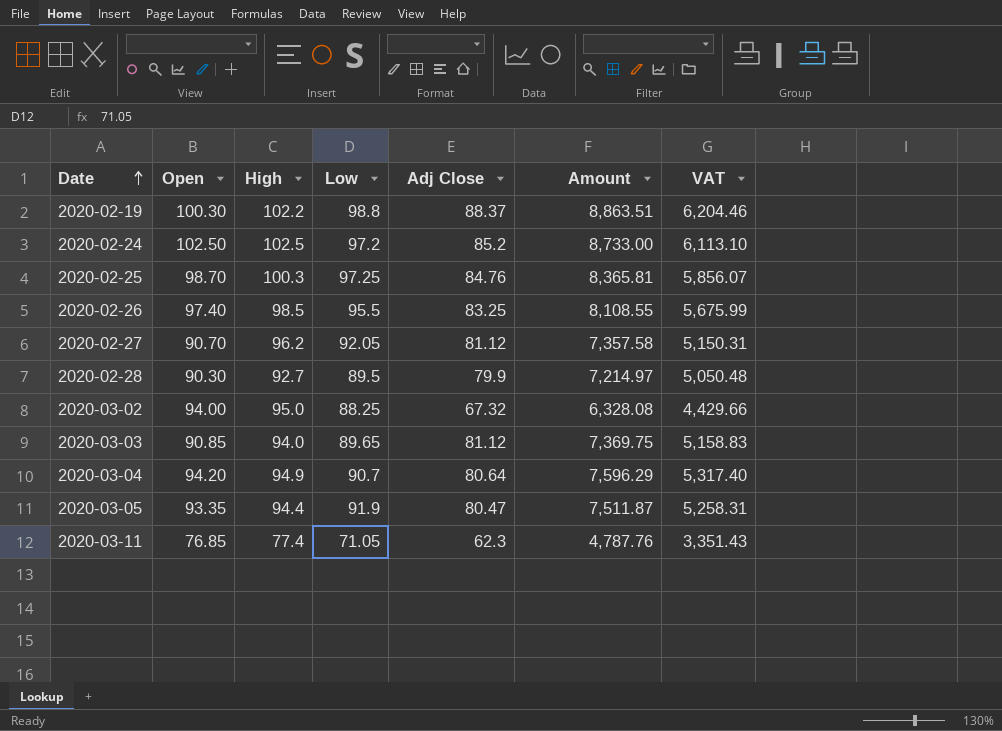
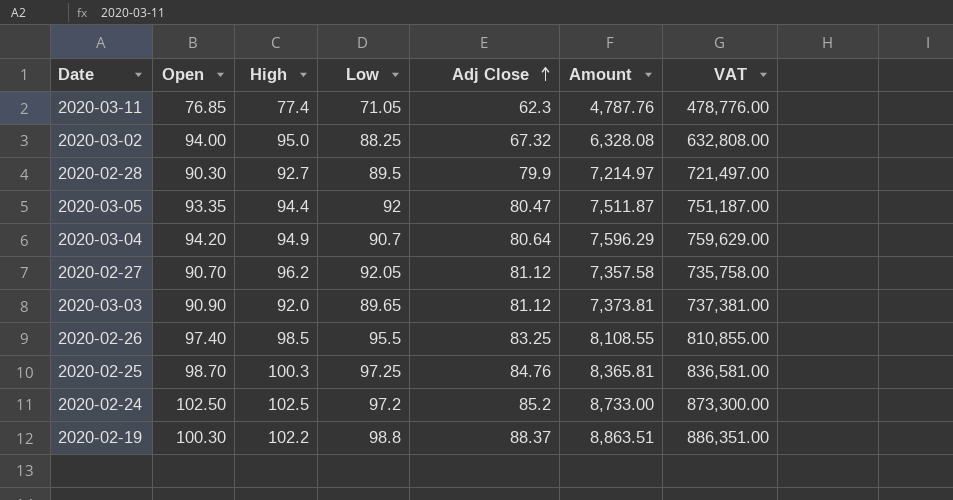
row order: Date ascending -> Adj Close ascending
column VAT | formula: [Amount] * 0.7 -> [Amount] * 100
2020-03-05 | Low: 91.9 -> 92
2020-03-03 | Open: 90.85 -> 90.90
2020-03-03 | High: 94.0 -> 92.0
2020-03-03 | Amount: 7,369.75 -> 7,373.81

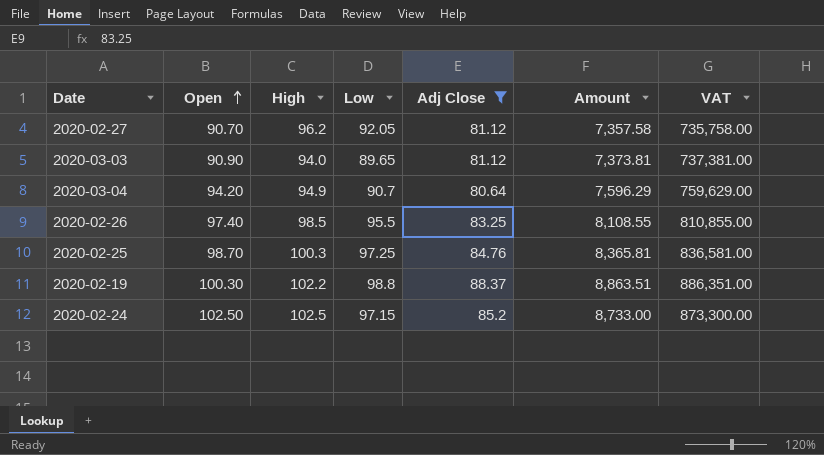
filter: none -> Adj Close >= 80.64
row order: Adj Close ascending -> Open ascending
2020-03-03 | High: 92.0 -> 94.0
2020-02-24 | Low: 97.2 -> 97.15

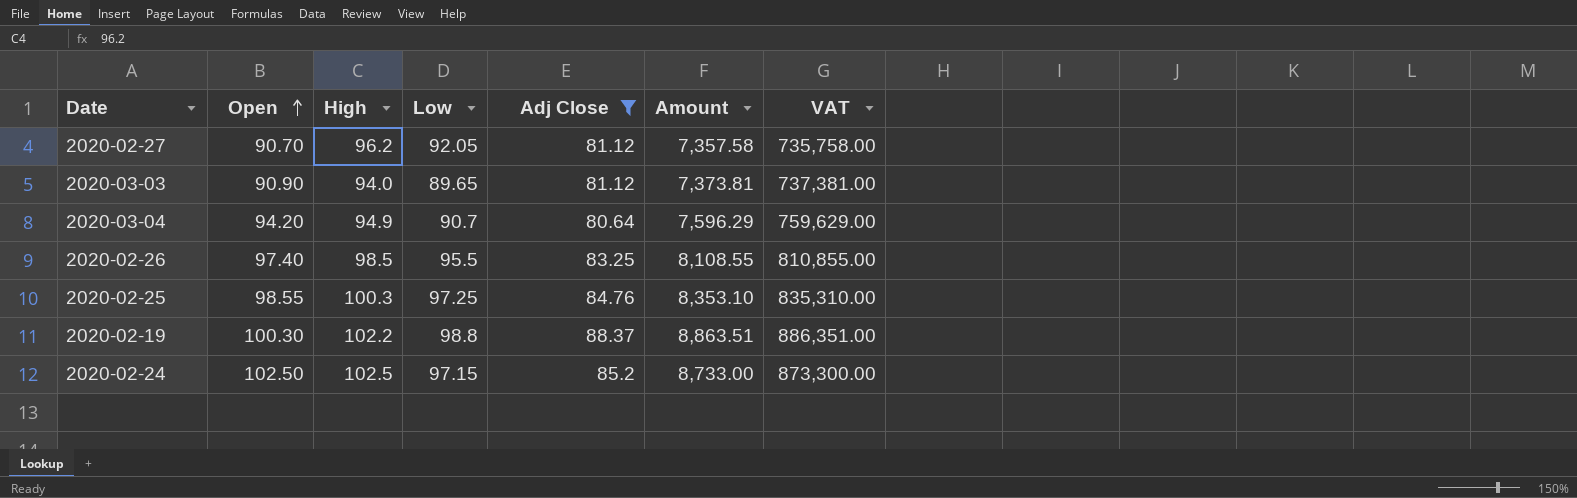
2020-02-25 | Open: 98.70 -> 98.55
2020-02-25 | Amount: 8,365.81 -> 8,353.10
2020-02-25 | VAT: 836,581.00 -> 835,310.00

